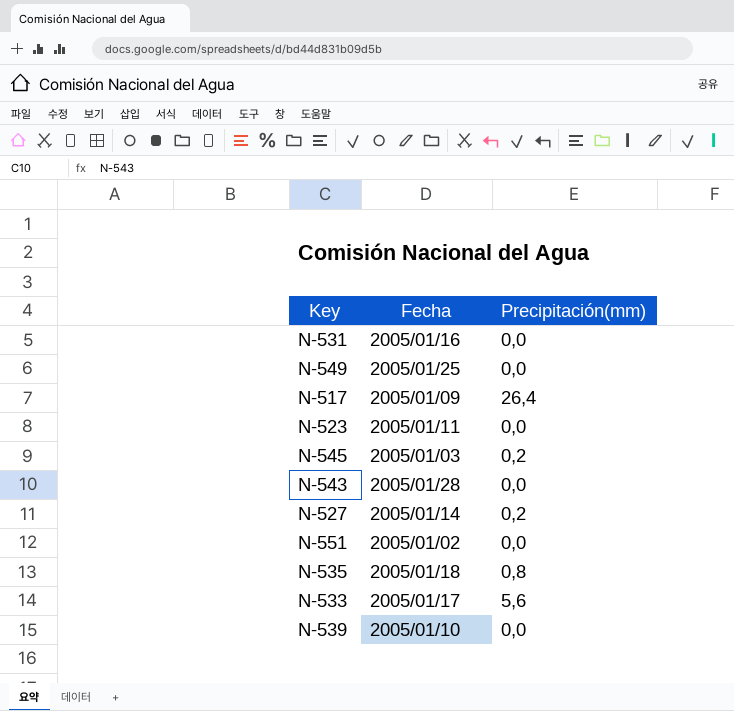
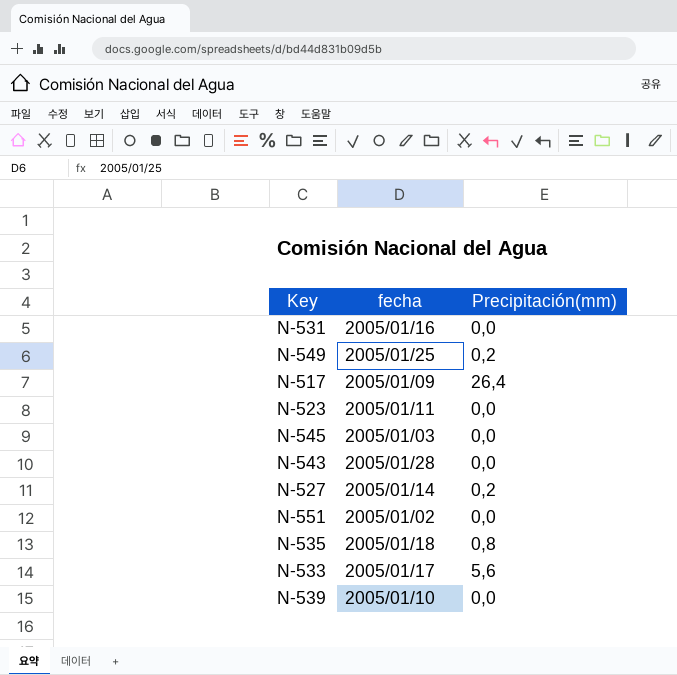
column name: Fecha -> fecha
N-549 | Precipitación(mm): 0,0 -> 0,2
N-545 | Precipitación(mm): 0,2 -> 0,0

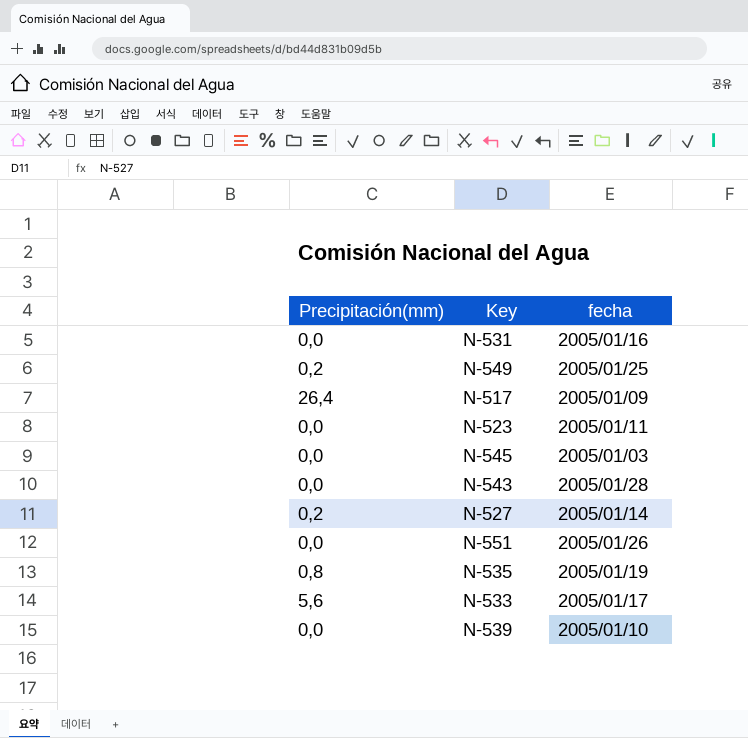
column Precipitación(mm) | position: 3 -> 1
N-551 | fecha: 2005/01/02 -> 2005/01/26
N-535 | fecha: 2005/01/18 -> 2005/01/19

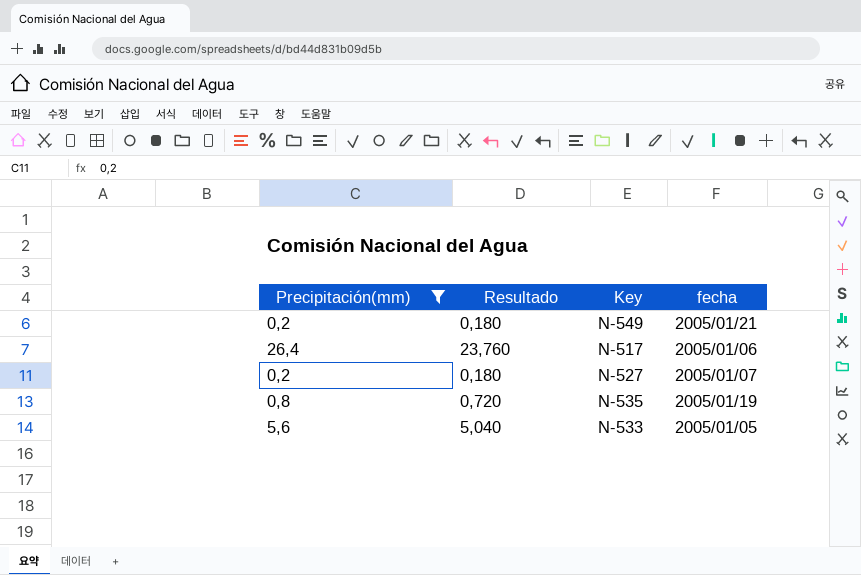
filter: none -> Precipitación(mm) != 0,0
column Resultado | formula: none -> [Precipitación(mm)] * 0,9
N-549 | fecha: 2005/01/25 -> 2005/01/21
N-517 | fecha: 2005/01/09 -> 2005/01/06
N-527 | fecha: 2005/01/14 -> 2005/01/07
N-533 | fecha: 2005/01/17 -> 2005/01/05

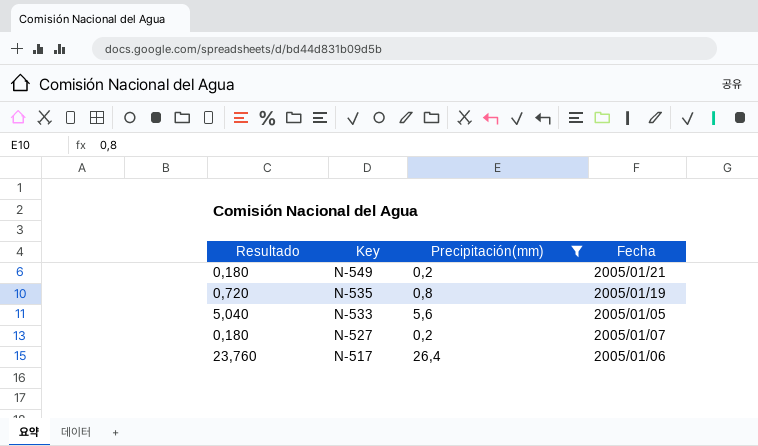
row order: none -> Key descending
column Precipitación(mm) | position: 1 -> 3
column name: fecha -> Fecha

